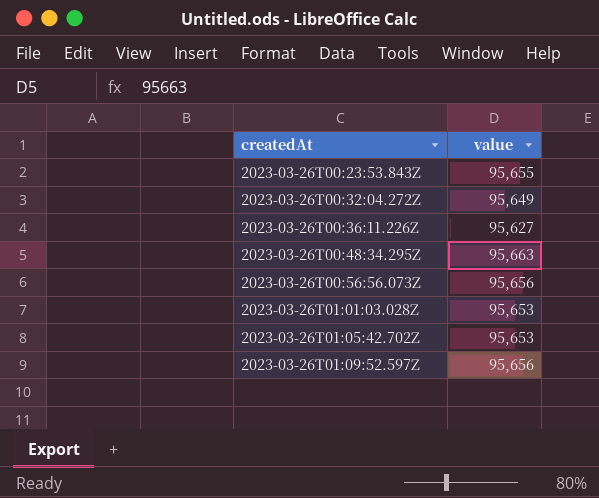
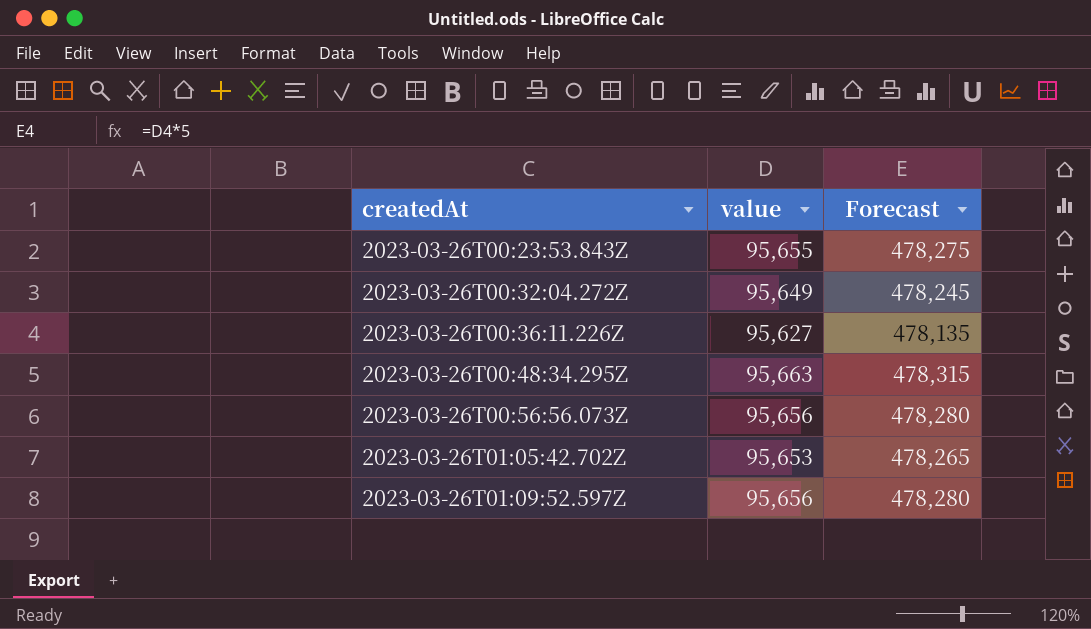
column Forecast | formula: none -> [value] * 5
row 2023-03-26T01:01:03.028Z: 95,653 -> none

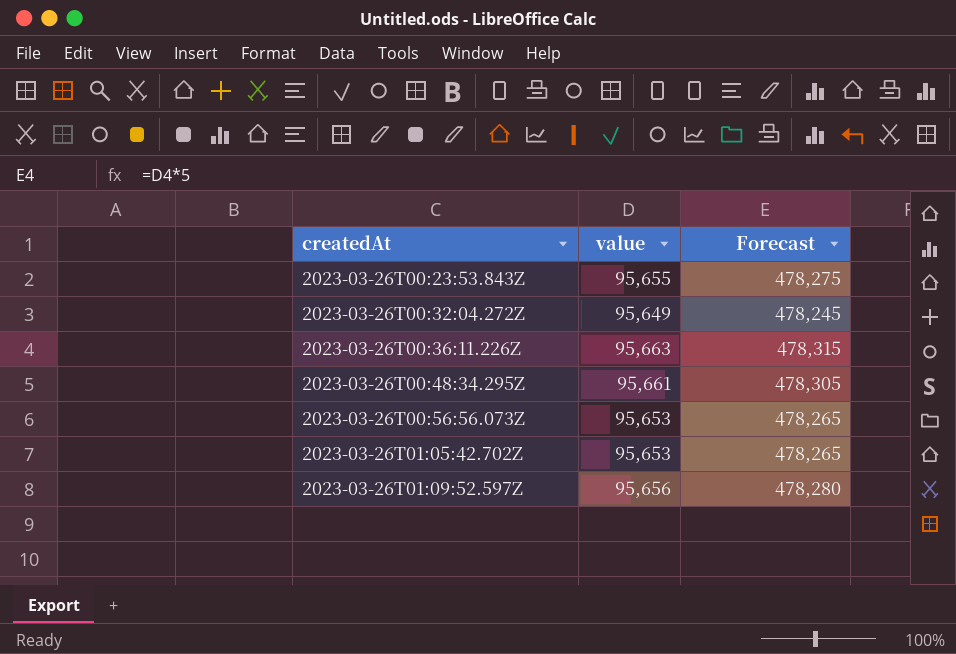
2023-03-26T00:36:11.226Z | value: 95,627 -> 95,663
2023-03-26T00:36:11.226Z | Forecast: 478,135 -> 478,315
2023-03-26T00:48:34.295Z | value: 95,663 -> 95,661
2023-03-26T00:48:34.295Z | Forecast: 478,315 -> 478,305
2023-03-26T00:56:56.073Z | value: 95,656 -> 95,653
2023-03-26T00:56:56.073Z | Forecast: 478,280 -> 478,265

